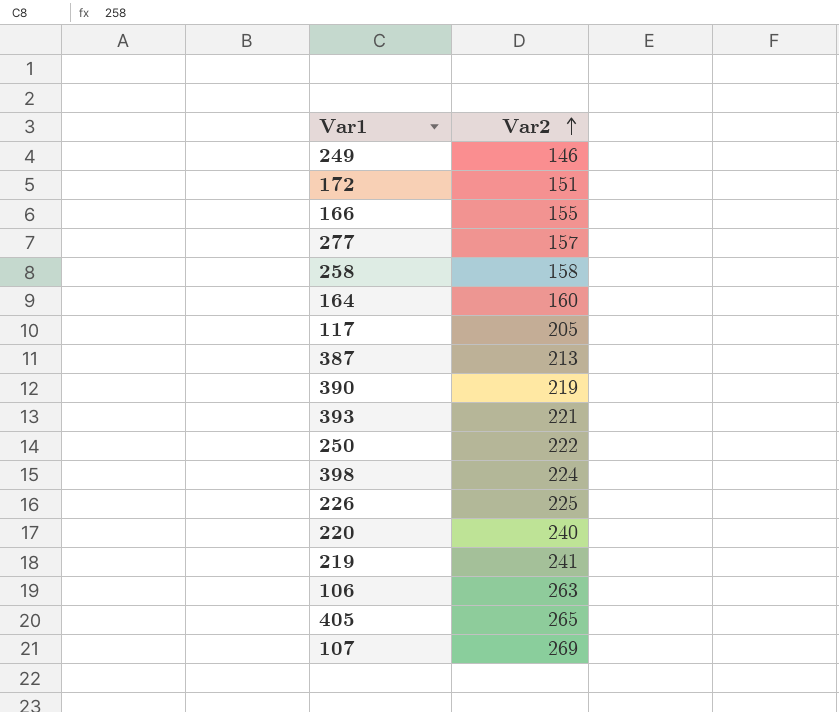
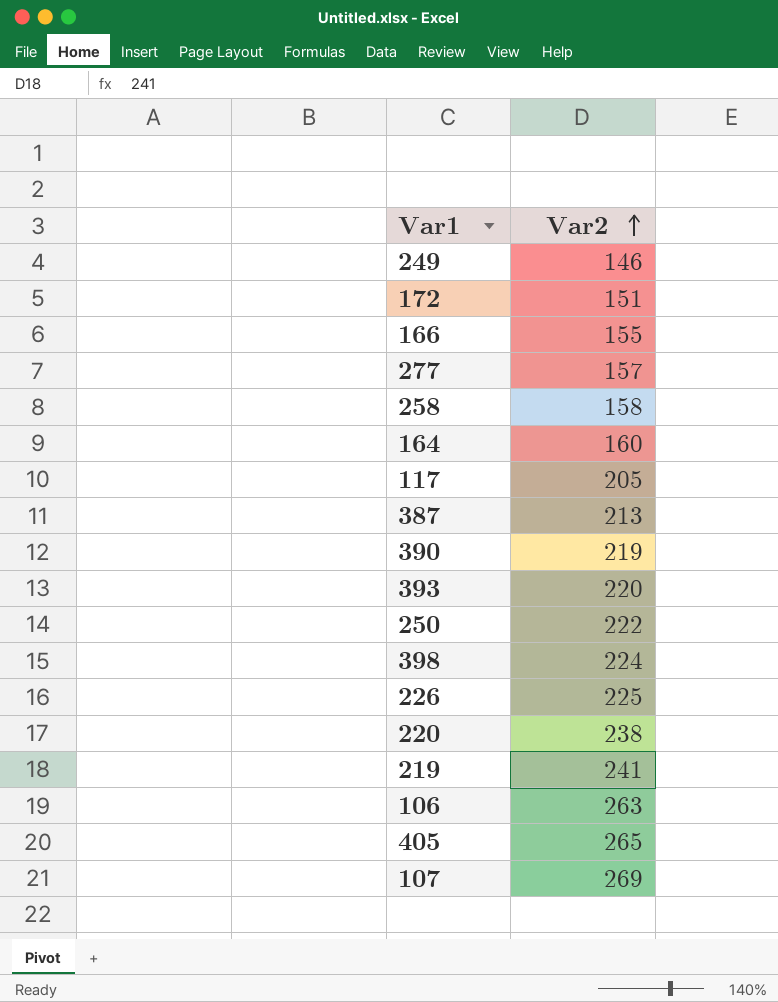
393 | Var2: 221 -> 220
220 | Var2: 240 -> 238

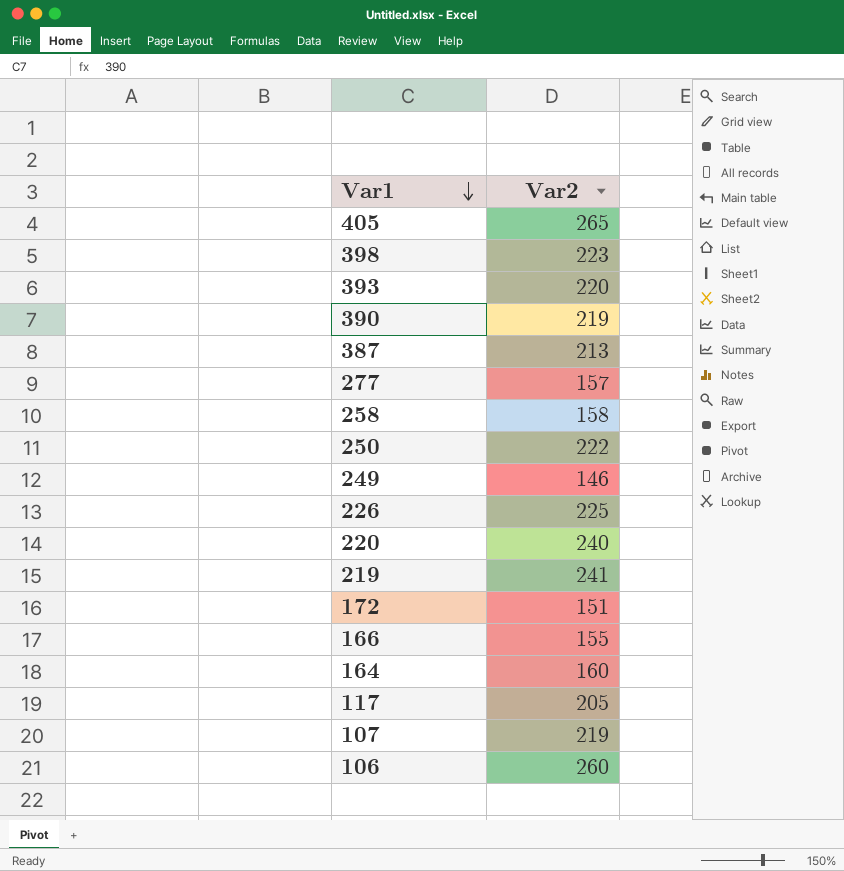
row order: Var2 ascending -> Var1 descending
398 | Var2: 224 -> 223
220 | Var2: 238 -> 240
107 | Var2: 269 -> 219
106 | Var2: 263 -> 260

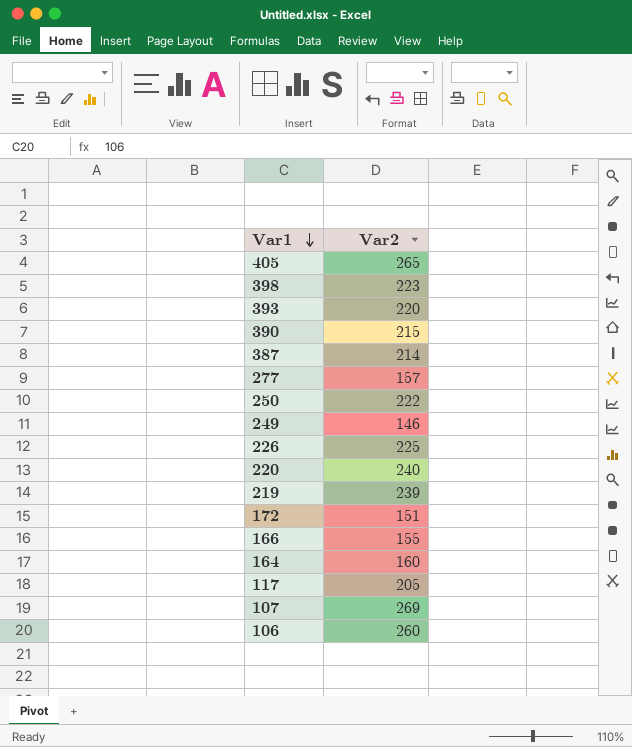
row 258: 158 -> none
390 | Var2: 219 -> 215
387 | Var2: 213 -> 214
219 | Var2: 241 -> 239
107 | Var2: 219 -> 269

